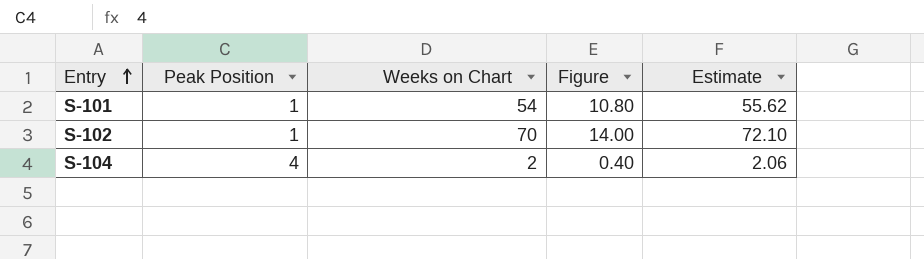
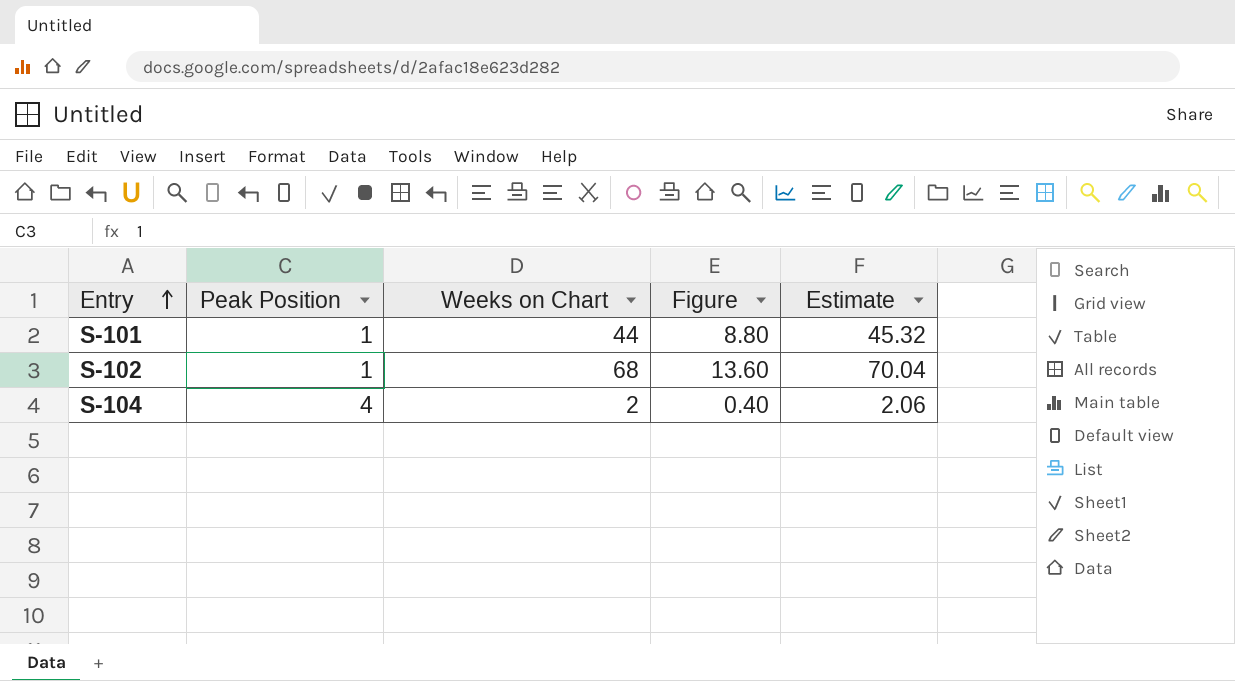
S-101 | Weeks on Chart: 54 -> 44
S-101 | Figure: 10.80 -> 8.80
S-101 | Estimate: 55.62 -> 45.32
S-102 | Weeks on Chart: 70 -> 68
S-102 | Figure: 14.00 -> 13.60
S-102 | Estimate: 72.10 -> 70.04

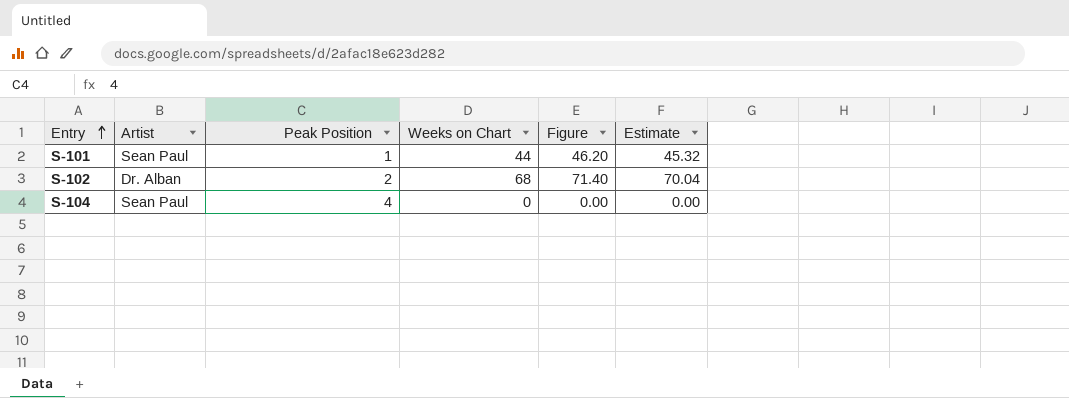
column Artist | position: none -> 2
column Figure | formula: [Weeks on Chart] * 0.2 -> [Weeks on Chart] * 1.05
S-102 | Peak Position: 1 -> 2
S-104 | Weeks on Chart: 2 -> 0
S-104 | Estimate: 2.06 -> 0.00

